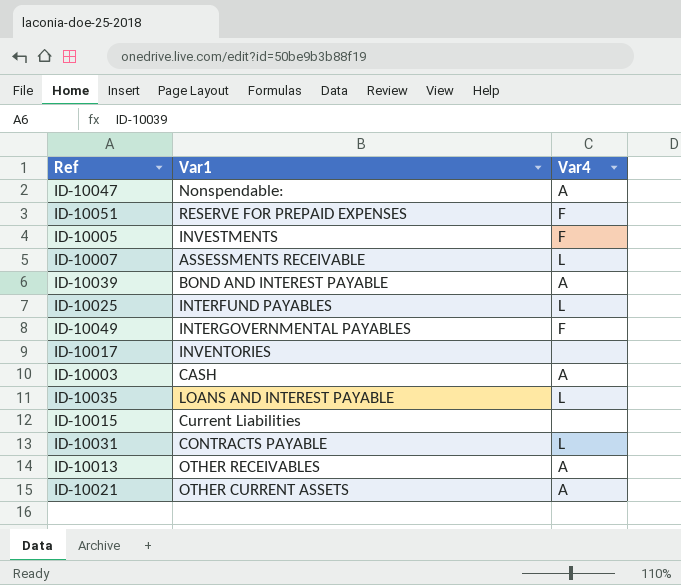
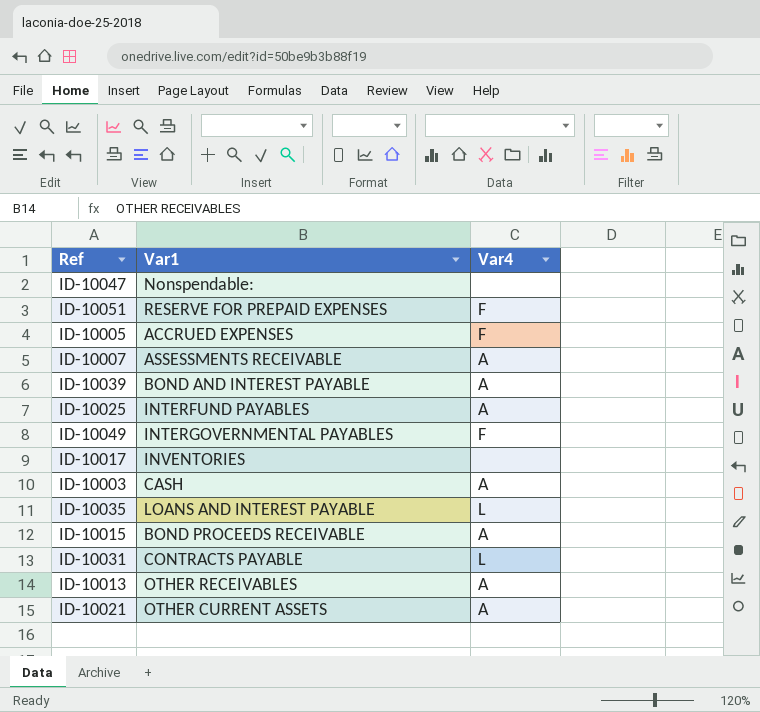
ID-10047 | Var4: A -> none
ID-10005 | Var1: INVESTMENTS -> ACCRUED EXPENSES
ID-10007 | Var4: L -> A
ID-10025 | Var4: L -> A
ID-10015 | Var1: Current Liabilities -> BOND PROCEEDS RECEIVABLE
ID-10015 | Var4: none -> A

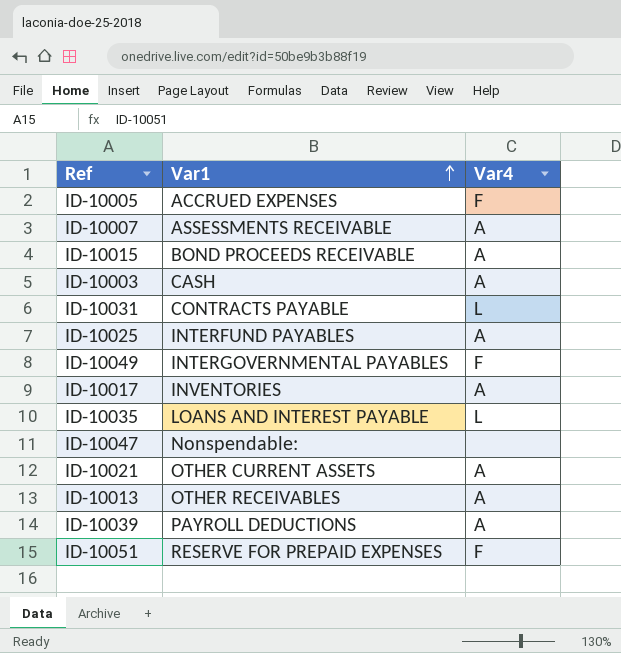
row order: none -> Var1 ascending
ID-10017 | Var4: none -> A
ID-10039 | Var1: BOND AND INTEREST PAYABLE -> PAYROLL DEDUCTIONS

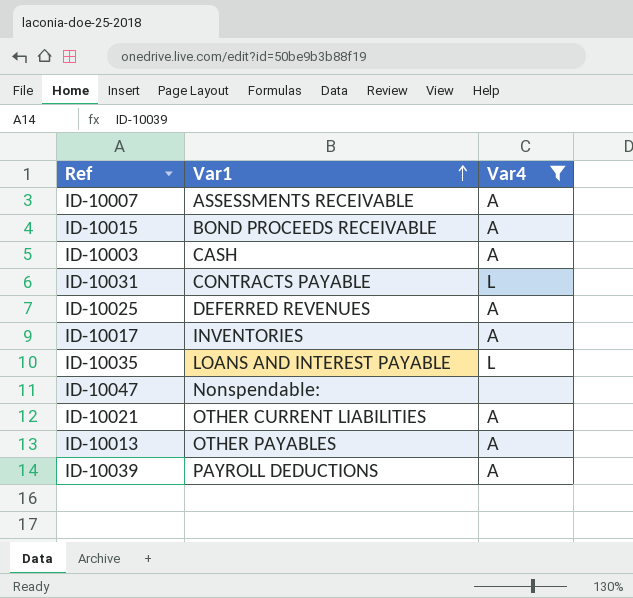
filter: none -> Var4 != F
ID-10025 | Var1: INTERFUND PAYABLES -> DEFERRED REVENUES
ID-10021 | Var1: OTHER CURRENT ASSETS -> OTHER CURRENT LIABILITIES
ID-10013 | Var1: OTHER RECEIVABLES -> OTHER PAYABLES

